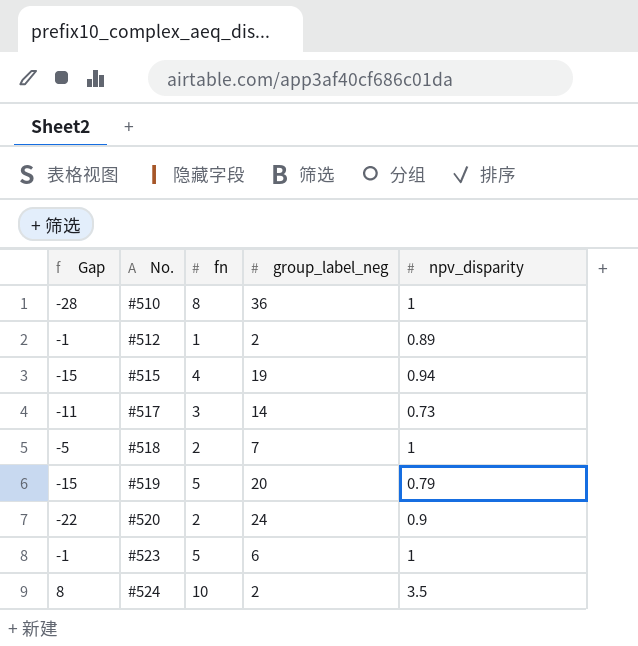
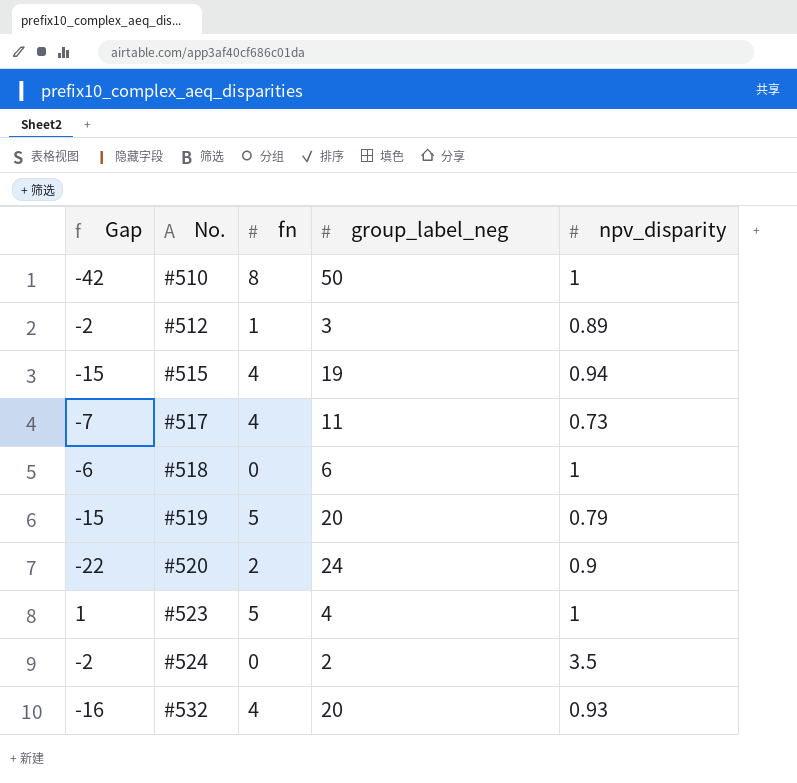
#510 | Gap: -28 -> -42
#510 | group_label_neg: 36 -> 50
#512 | Gap: -1 -> -2
#512 | group_label_neg: 2 -> 3
#517 | Gap: -11 -> -7
#517 | fn: 3 -> 4
#517 | group_label_neg: 14 -> 11
#518 | Gap: -5 -> -6
#518 | fn: 2 -> 0
#518 | group_label_neg: 7 -> 6
#523 | Gap: -1 -> 1
#523 | group_label_neg: 6 -> 4
#524 | Gap: 8 -> -2
#524 | fn: 10 -> 0
row #532: none -> -16 | 4 | 20 | 0.93

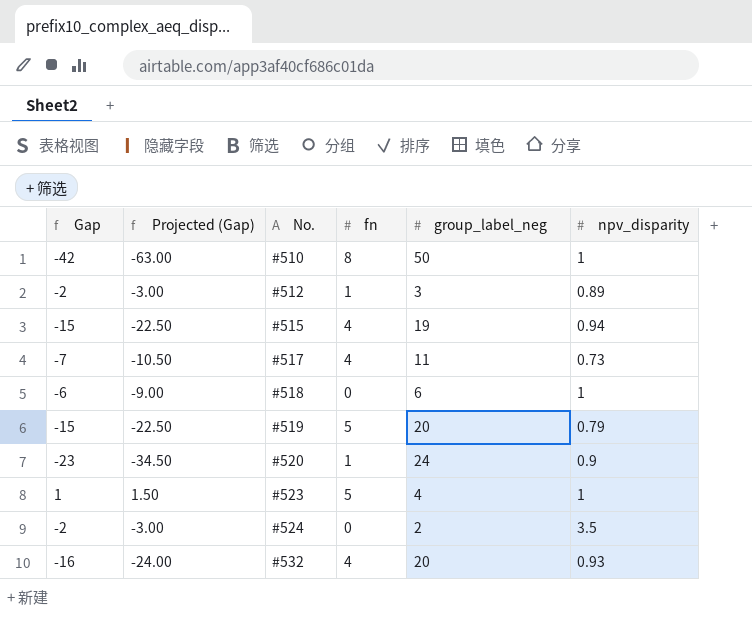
column Projected (Gap) | formula: none -> [Gap] * 1.5
#520 | Gap: -22 -> -23
#520 | fn: 2 -> 1

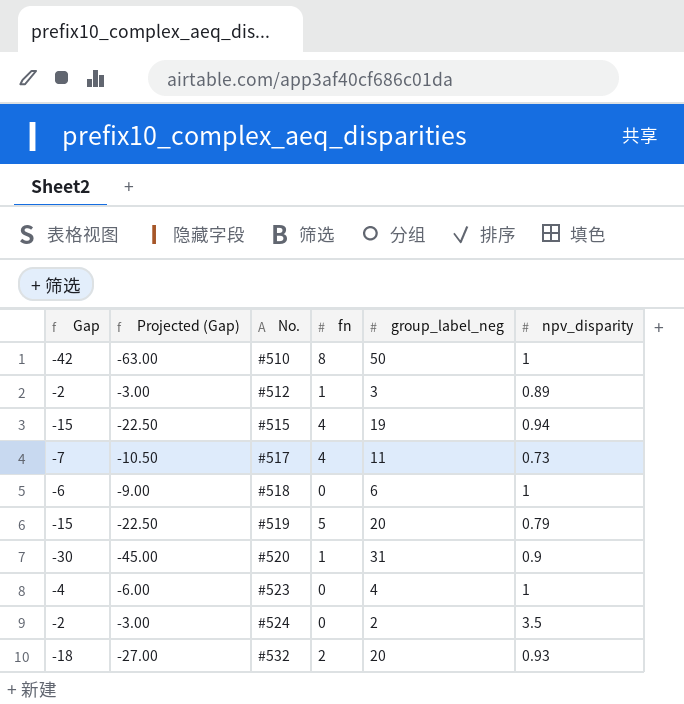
#520 | Gap: -23 -> -30
#520 | Projected (Gap): -34.50 -> -45.00
#520 | group_label_neg: 24 -> 31
#523 | Gap: 1 -> -4
#523 | Projected (Gap): 1.50 -> -6.00
#523 | fn: 5 -> 0
#532 | Gap: -16 -> -18
#532 | Projected (Gap): -24.00 -> -27.00
#532 | fn: 4 -> 2

